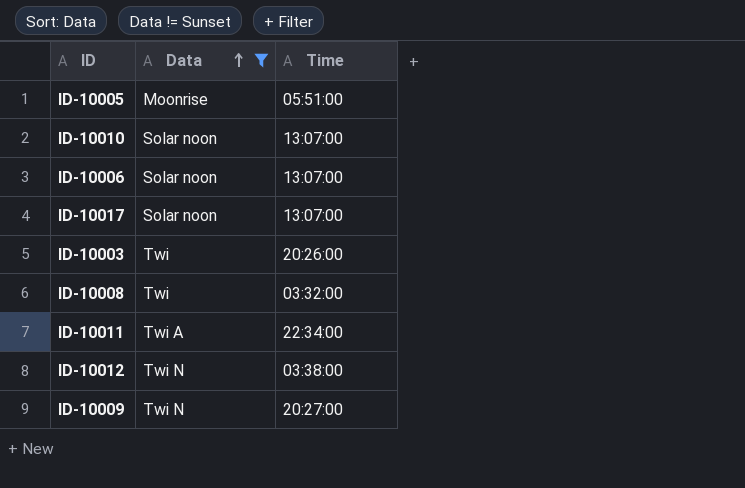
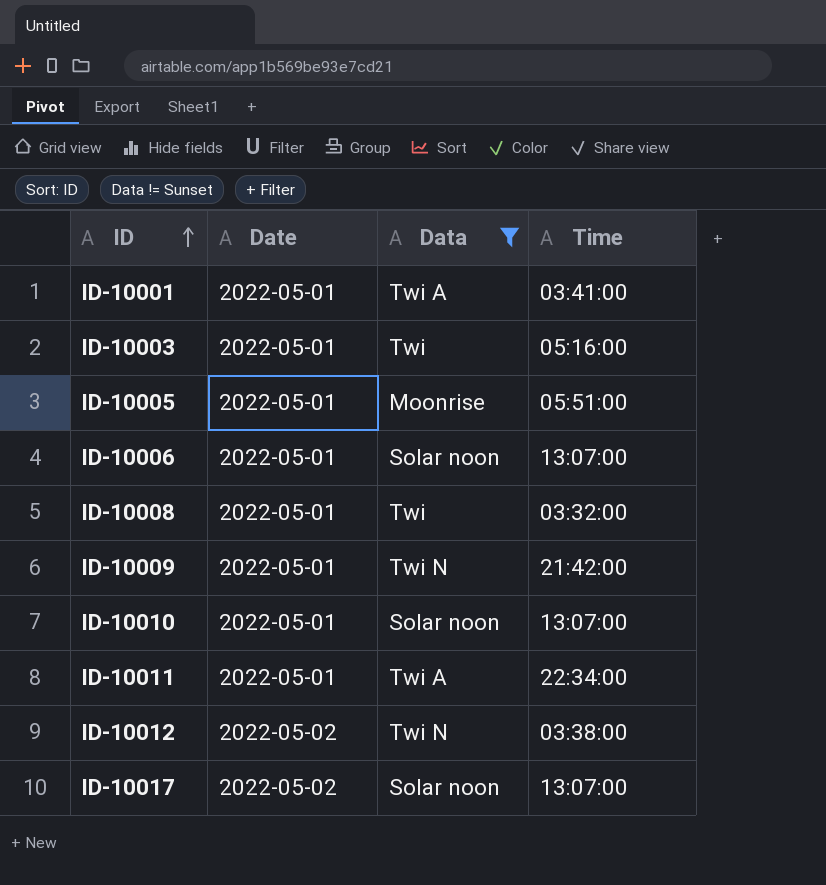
row order: Data ascending -> ID ascending
column Date | position: none -> 2
row ID-10001: none -> 2022-05-01 | Twi A | 03:41:00
ID-10003 | Time: 20:26:00 -> 05:16:00
ID-10009 | Time: 20:27:00 -> 21:42:00

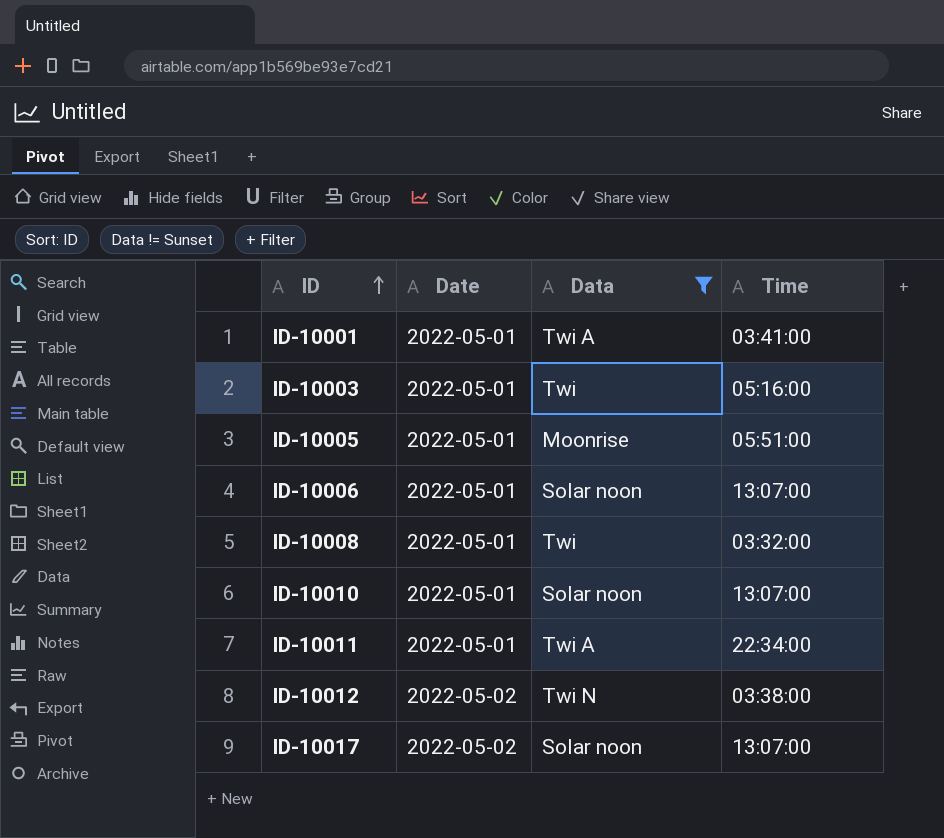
row ID-10009: 2022-05-01 | Twi N | 21:42:00 -> none

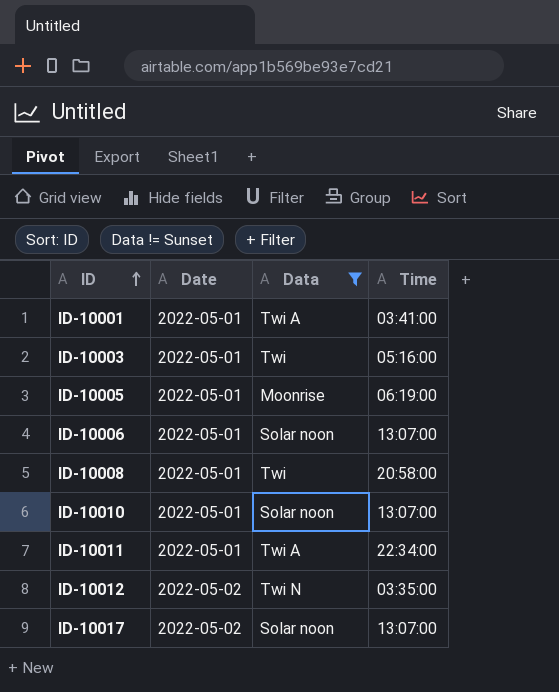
ID-10005 | Time: 05:51:00 -> 06:19:00
ID-10008 | Time: 03:32:00 -> 20:58:00
ID-10012 | Time: 03:38:00 -> 03:35:00

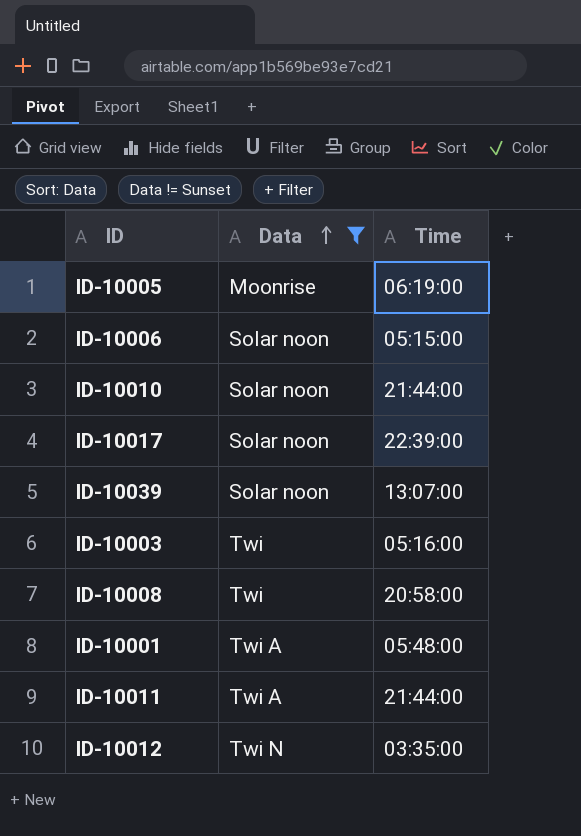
row order: ID ascending -> Data ascending
column Date | position: 2 -> none
ID-10006 | Time: 13:07:00 -> 05:15:00
ID-10010 | Time: 13:07:00 -> 21:44:00
ID-10017 | Time: 13:07:00 -> 22:39:00
row ID-10039: none -> Solar noon | 13:07:00
ID-10001 | Time: 03:41:00 -> 05:48:00
ID-10011 | Time: 22:34:00 -> 21:44:00

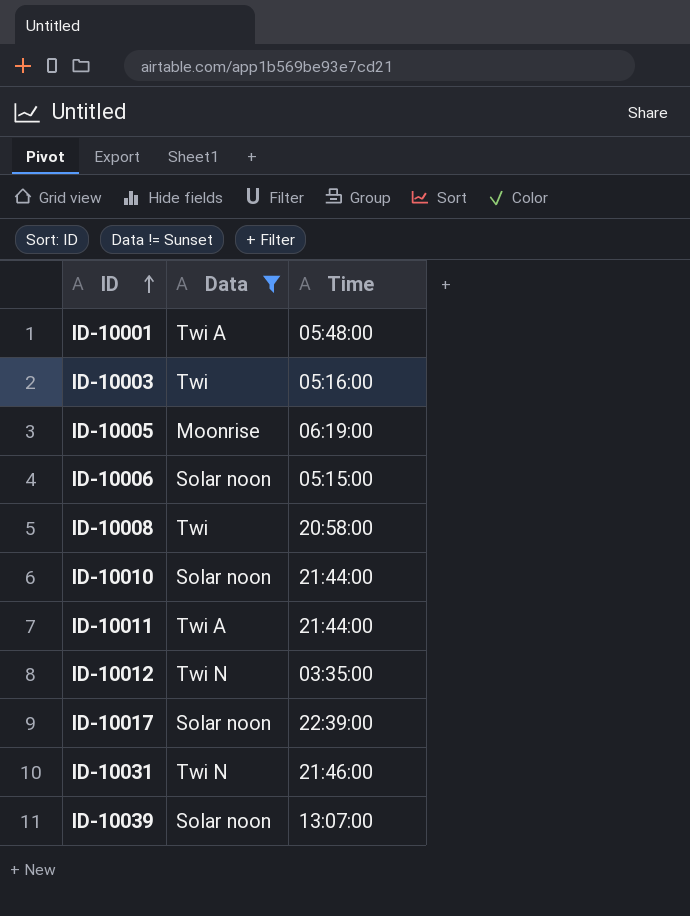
row order: Data ascending -> ID ascending
row ID-10031: none -> Twi N | 21:46:00

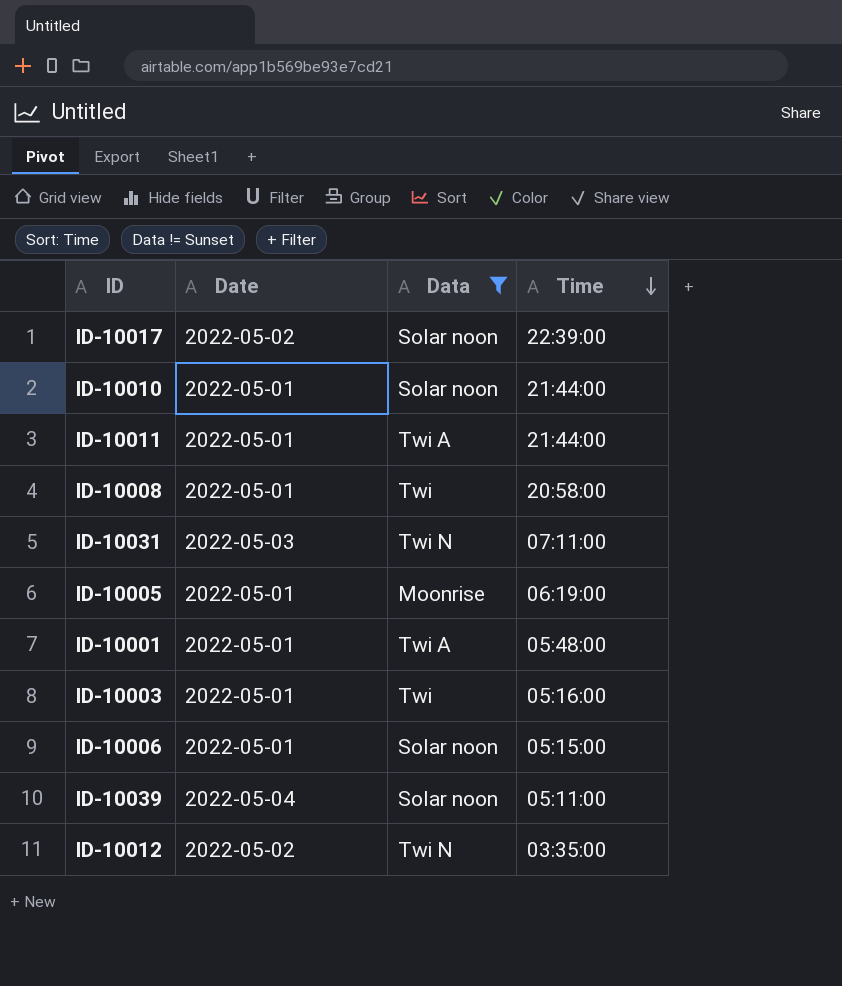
row order: ID ascending -> Time descending
column Date | position: none -> 2
ID-10031 | Time: 21:46:00 -> 07:11:00
ID-10039 | Time: 13:07:00 -> 05:11:00

